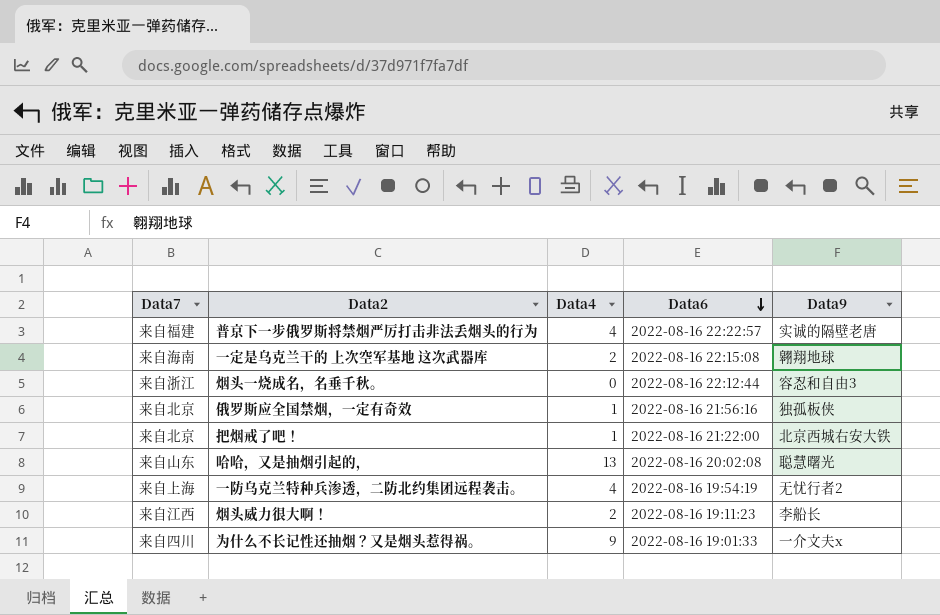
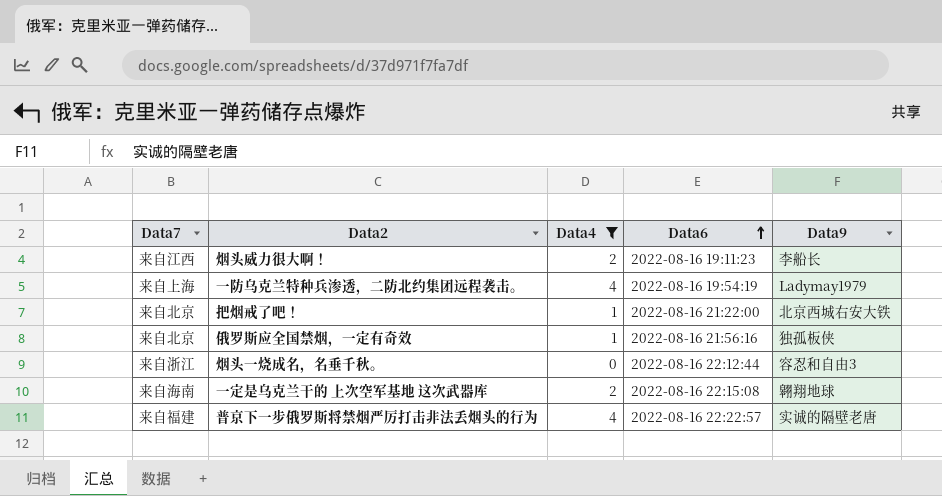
filter: none -> Data4 <= 4
row order: Data6 descending -> Data6 ascending
一防乌克兰特种兵渗透，二防北约集团远程袭击。 | Data9: 无忧行者2 -> Ladymay1979

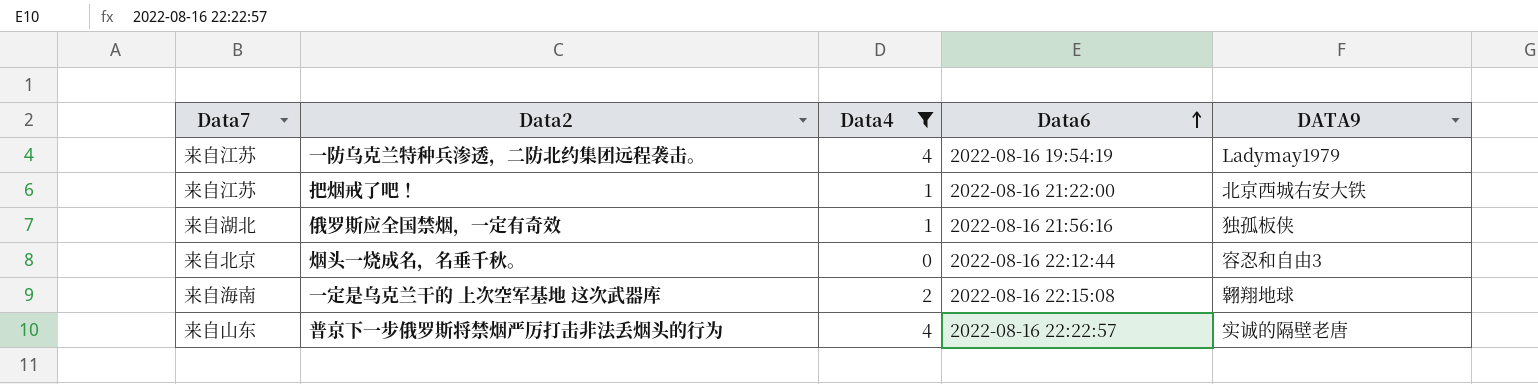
column name: Data9 -> DATA9
row 烟头威力很大啊！: 来自江西 | 2 | 2022-08-16 19:11:23 | 李船长 -> none
一防乌克兰特种兵渗透，二防北约集团远程袭击。 | Data7: 来自上海 -> 来自江苏
把烟戒了吧！ | Data7: 来自北京 -> 来自江苏
俄罗斯应全国禁烟，一定有奇效 | Data7: 来自北京 -> 来自湖北
烟头一烧成名，名垂千秋。 | Data7: 来自浙江 -> 来自北京
普京下一步俄罗斯将禁烟严厉打击非法丢烟头的行为 | Data7: 来自福建 -> 来自山东

